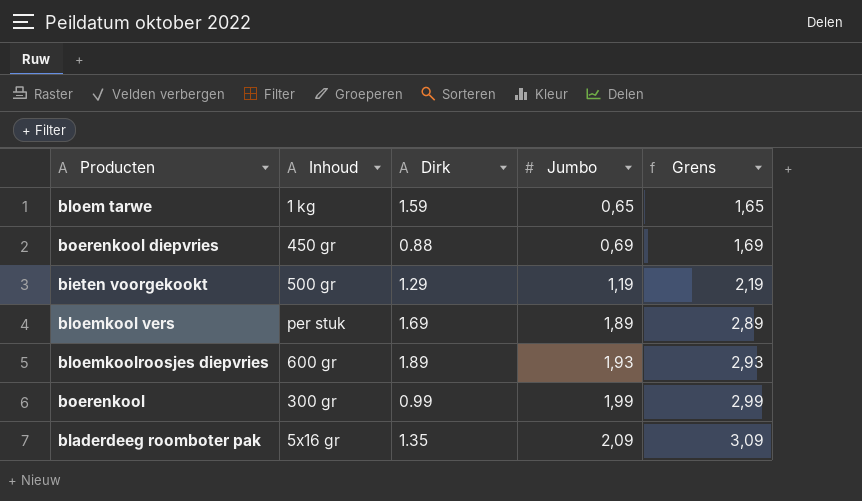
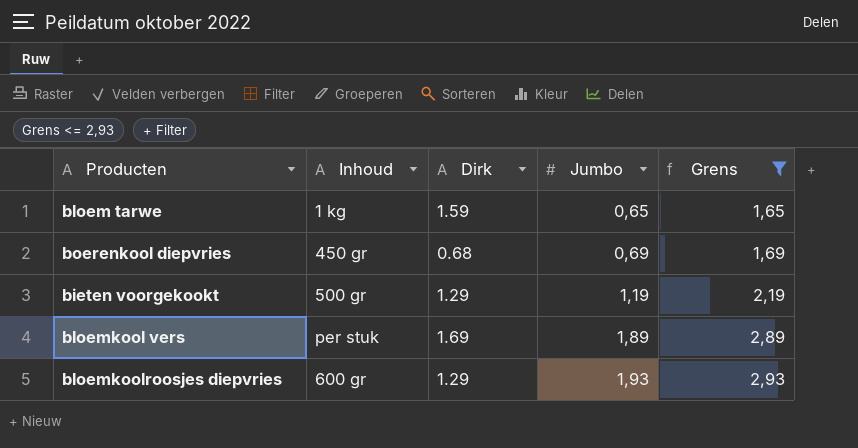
filter: none -> Grens <= 2,93
boerenkool diepvries | Dirk: 0.88 -> 0.68
bloemkoolroosjes diepvries | Dirk: 1.89 -> 1.29

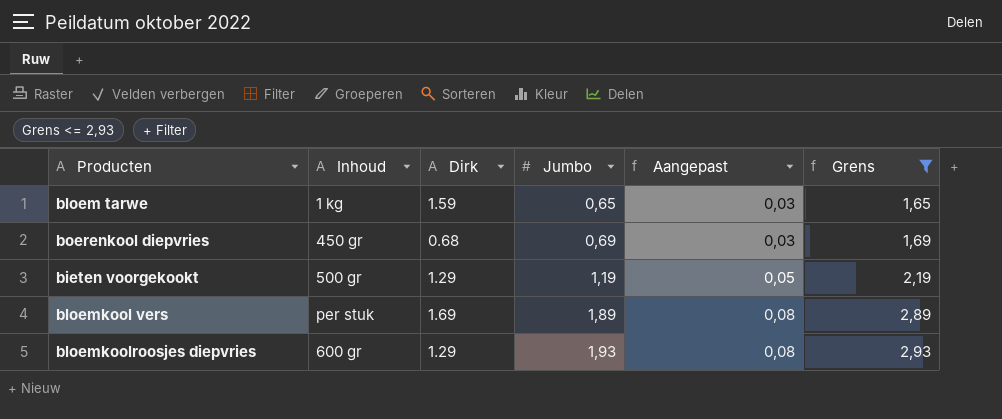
column Aangepast | formula: none -> [Jumbo] * 0,04

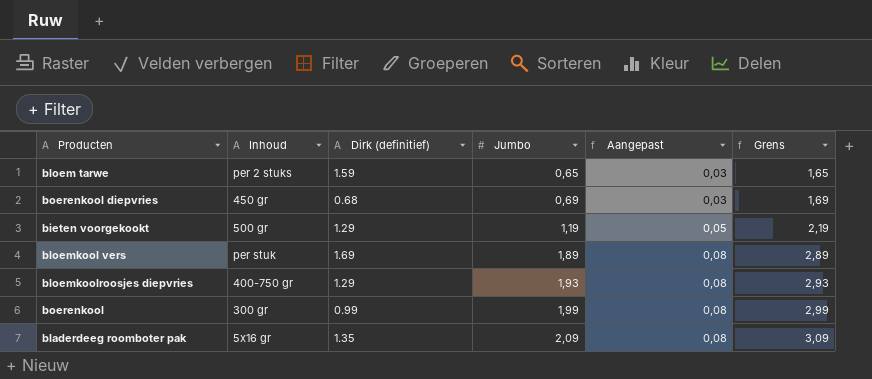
filter: Grens <= 2,93 -> none
column name: Dirk -> Dirk (definitief)
bloem tarwe | Inhoud: 1 kg -> per 2 stuks
bloemkoolroosjes diepvries | Inhoud: 600 gr -> 400-750 gr

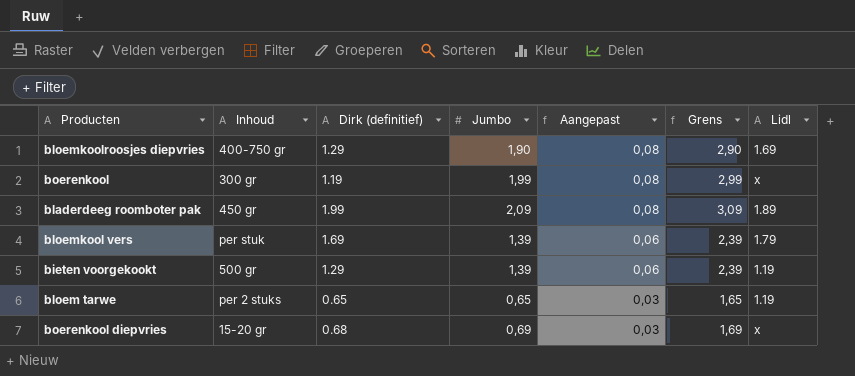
row order: Jumbo ascending -> Aangepast descending
column Lidl | position: none -> 7
bloemkoolroosjes diepvries | Jumbo: 1,93 -> 1,90
bloemkoolroosjes diepvries | Grens: 2,93 -> 2,90
boerenkool | Dirk (definitief): 0.99 -> 1.19
bladerdeeg roomboter pak | Inhoud: 5x16 gr -> 450 gr
bladerdeeg roomboter pak | Dirk (definitief): 1.35 -> 1.99
bloemkool vers | Jumbo: 1,89 -> 1,39
bloemkool vers | Aangepast: 0,08 -> 0,06
bloemkool vers | Grens: 2,89 -> 2,39
bieten voorgekookt | Jumbo: 1,19 -> 1,39
bieten voorgekookt | Aangepast: 0,05 -> 0,06
bieten voorgekookt | Grens: 2,19 -> 2,39
bloem tarwe | Dirk (definitief): 1.59 -> 0.65
boerenkool diepvries | Inhoud: 450 gr -> 15-20 gr

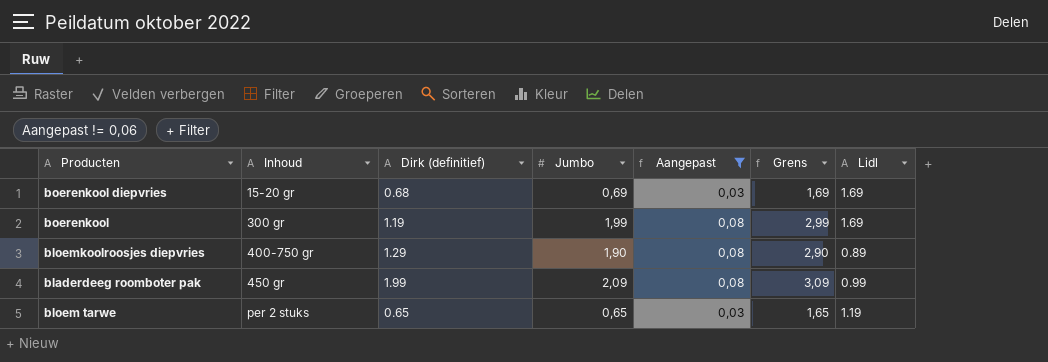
filter: none -> Aangepast != 0,06
row order: Aangepast descending -> Inhoud ascending
boerenkool diepvries | Lidl: x -> 1.69
boerenkool | Lidl: x -> 1.69
bloemkoolroosjes diepvries | Lidl: 1.69 -> 0.89
bladerdeeg roomboter pak | Lidl: 1.89 -> 0.99

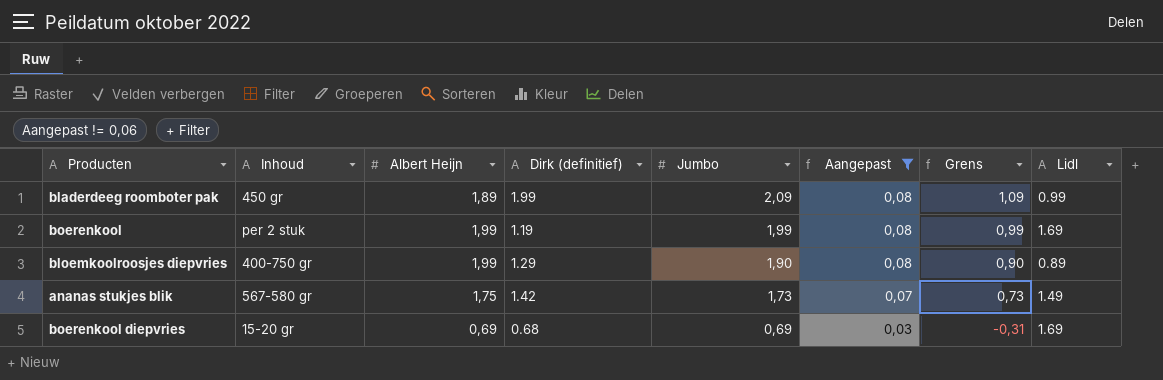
row order: Inhoud ascending -> Jumbo descending
column Albert Heijn | position: none -> 3
column Grens | formula: [Jumbo] + 1 -> [Jumbo] - 1
row bloem tarwe: per 2 stuks | 0.65 | 0,65 | 0,03 | 1,65 | 1.19 -> none
boerenkool | Inhoud: 300 gr -> per 2 stuk
row ananas stukjes blik: none -> 567-580 gr | 1,75 | 1.42 | 1,73 | 0,07 | 0,73 | 1.49

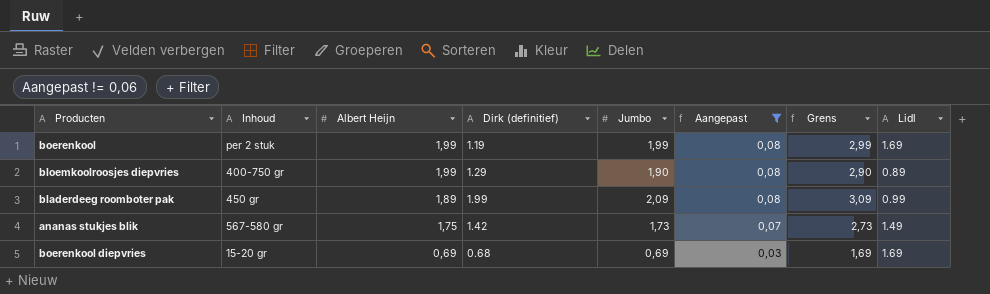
row order: Jumbo descending -> Albert Heijn descending
column Grens | formula: [Jumbo] - 1 -> [Jumbo] + 1

